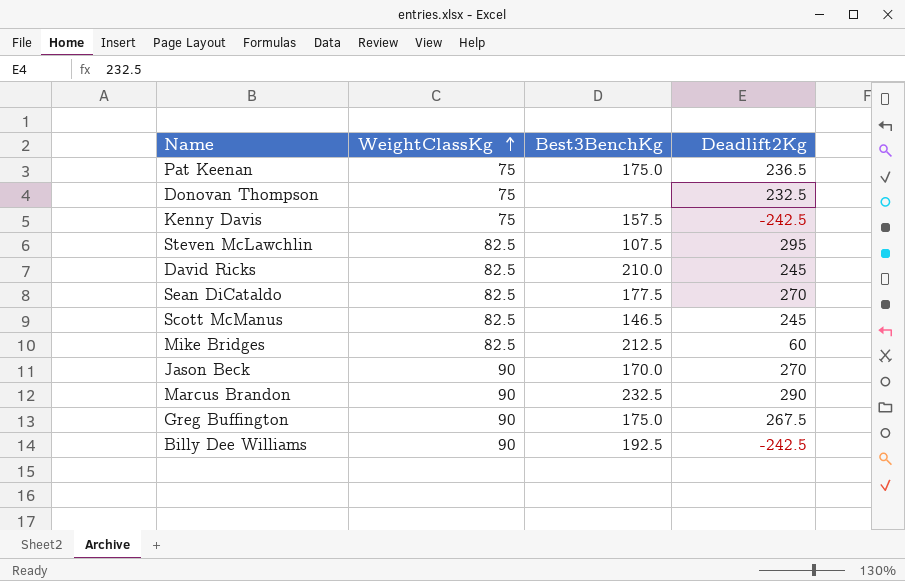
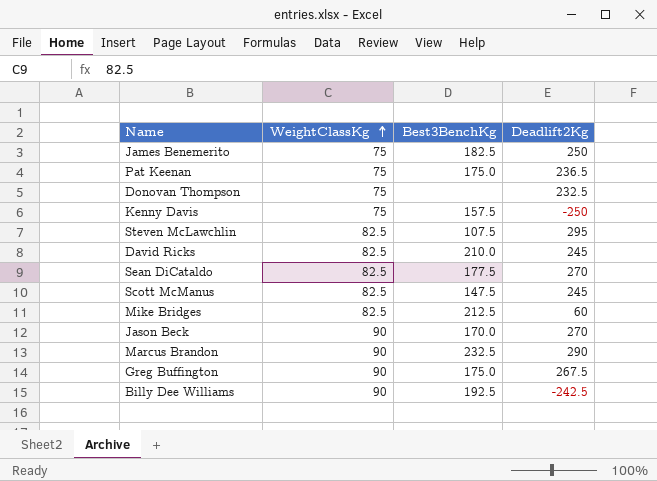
row James Benemerito: none -> 75 | 182.5 | 250
Kenny Davis | Deadlift2Kg: -242.5 -> -250
Scott McManus | Best3BenchKg: 146.5 -> 147.5

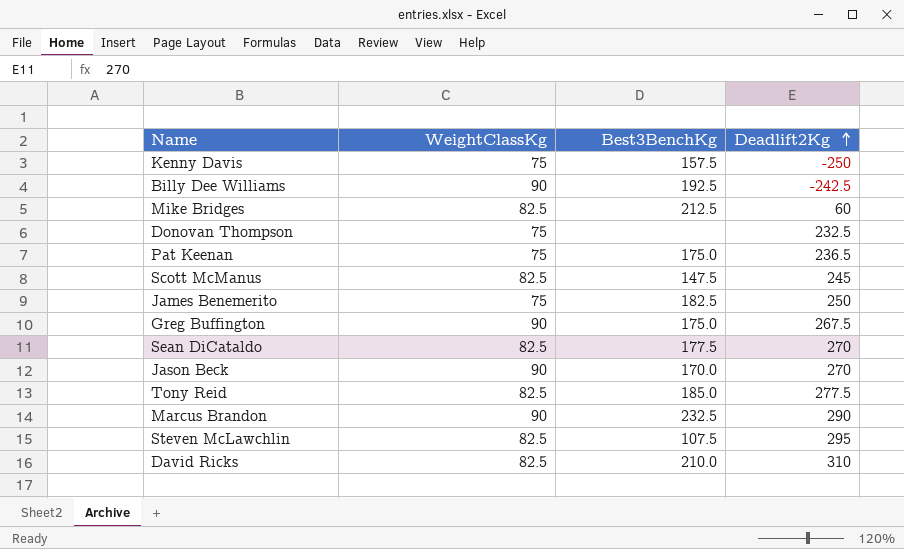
row order: WeightClassKg ascending -> Deadlift2Kg ascending
row Tony Reid: none -> 82.5 | 185.0 | 277.5
David Ricks | Deadlift2Kg: 245 -> 310

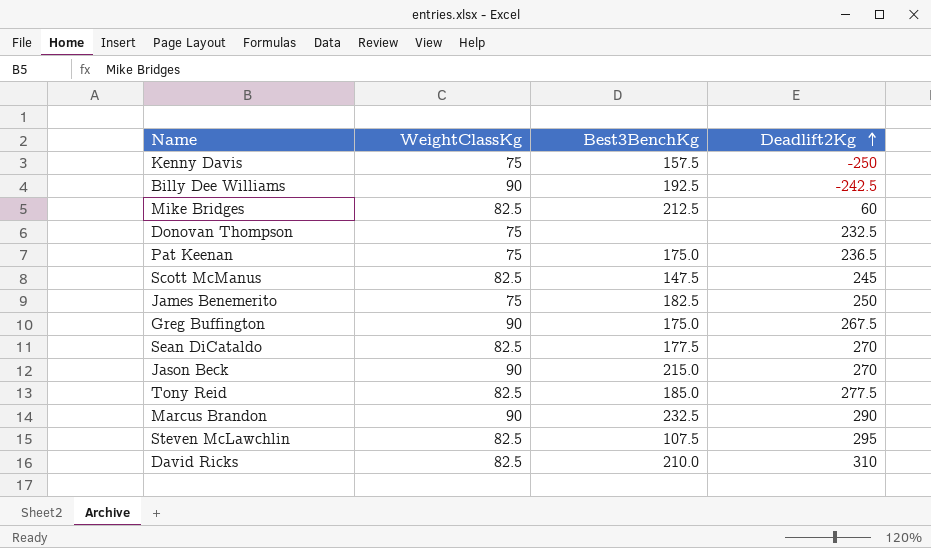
Jason Beck | Best3BenchKg: 170.0 -> 215.0

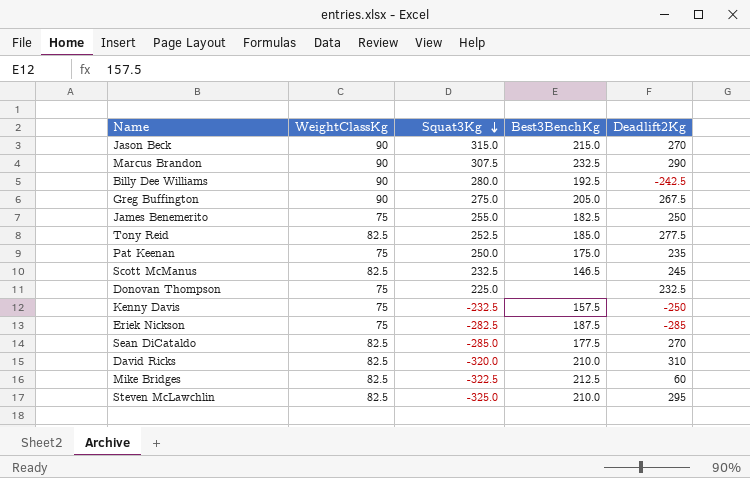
row order: Deadlift2Kg ascending -> Squat3Kg descending
column Squat3Kg | position: none -> 3
Greg Buffington | Best3BenchKg: 175.0 -> 205.0
Pat Keenan | Deadlift2Kg: 236.5 -> 235
Scott McManus | Best3BenchKg: 147.5 -> 146.5
row Eriek Nickson: none -> 75 | -282.5 | 187.5 | -285
Steven McLawchlin | Best3BenchKg: 107.5 -> 210.0

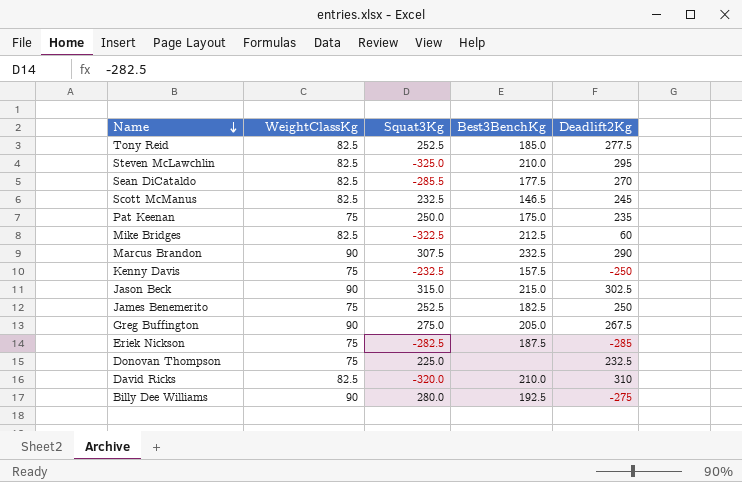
row order: Squat3Kg descending -> Name descending
Sean DiCataldo | Squat3Kg: -285.0 -> -285.5
Jason Beck | Deadlift2Kg: 270 -> 302.5
James Benemerito | Squat3Kg: 255.0 -> 252.5
Billy Dee Williams | Deadlift2Kg: -242.5 -> -275

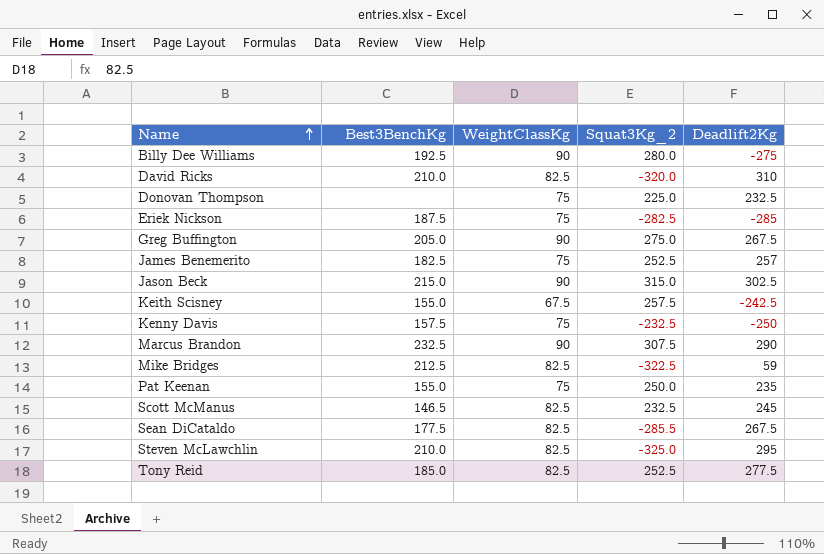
row order: Name descending -> Name ascending
column Best3BenchKg | position: 4 -> 2
column name: Squat3Kg -> Squat3Kg_2
James Benemerito | Deadlift2Kg: 250 -> 257
row Keith Scisney: none -> 155.0 | 67.5 | 257.5 | -242.5
Mike Bridges | Deadlift2Kg: 60 -> 59
Pat Keenan | Best3BenchKg: 175.0 -> 155.0
Sean DiCataldo | Deadlift2Kg: 270 -> 267.5

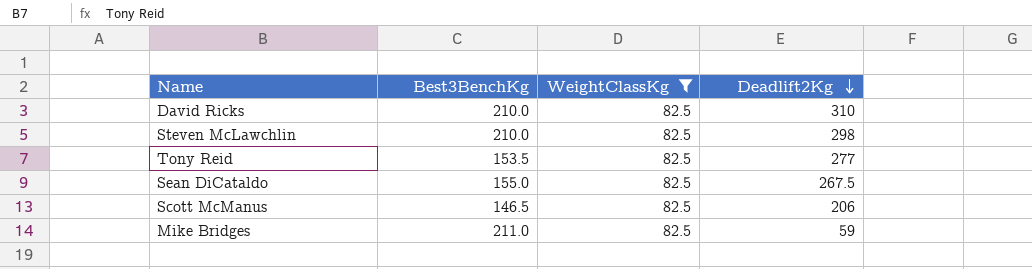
filter: none -> WeightClassKg = 82.5
row order: Name ascending -> Deadlift2Kg descending
column Squat3Kg_2 | position: 4 -> none
Steven McLawchlin | Deadlift2Kg: 295 -> 298
Tony Reid | Best3BenchKg: 185.0 -> 153.5
Tony Reid | Deadlift2Kg: 277.5 -> 277
Sean DiCataldo | Best3BenchKg: 177.5 -> 155.0
Scott McManus | Deadlift2Kg: 245 -> 206
Mike Bridges | Best3BenchKg: 212.5 -> 211.0

